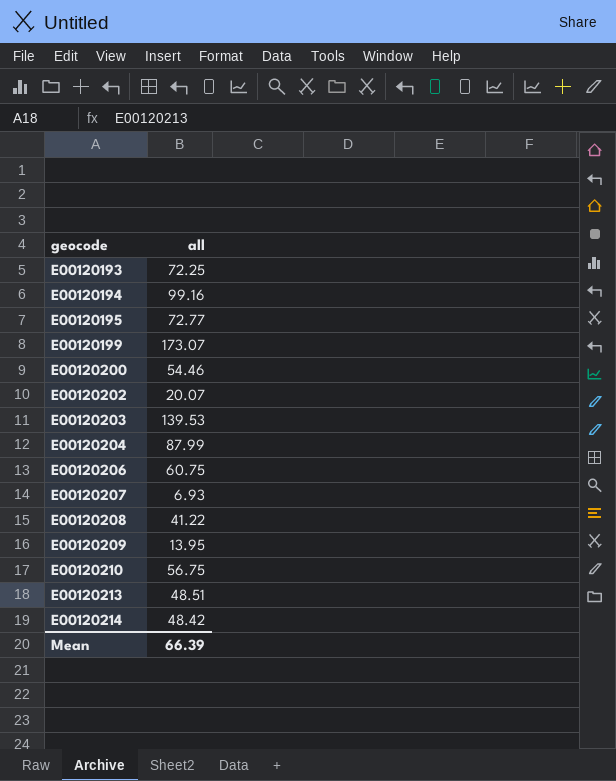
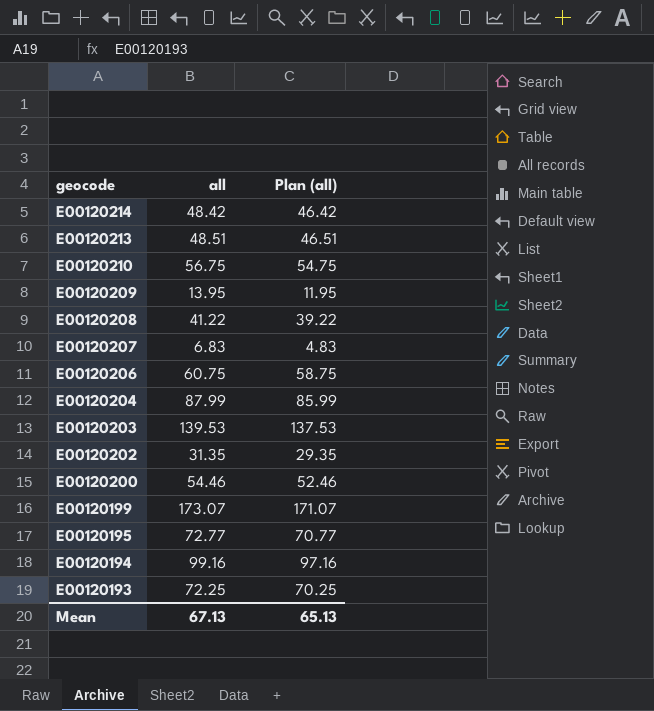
row order: geocode ascending -> geocode descending
column Plan (all) | formula: none -> [all] - 2
E00120207 | all: 6.93 -> 6.83
E00120202 | all: 20.07 -> 31.35
Mean | all: 66.39 -> 67.13

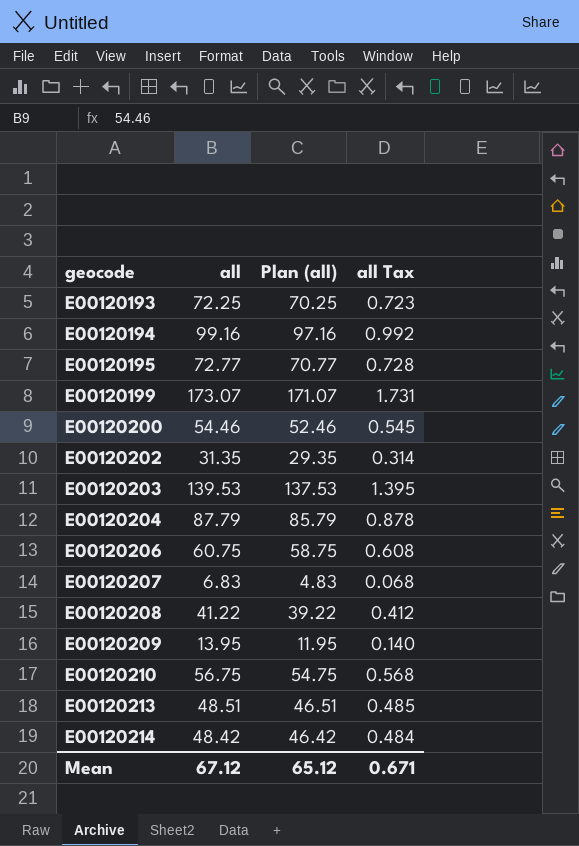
row order: geocode descending -> geocode ascending
column all Tax | formula: none -> [all] * 0.01
E00120204 | all: 87.99 -> 87.79
E00120204 | Plan (all): 85.99 -> 85.79
Mean | all: 67.13 -> 67.12
Mean | Plan (all): 65.13 -> 65.12

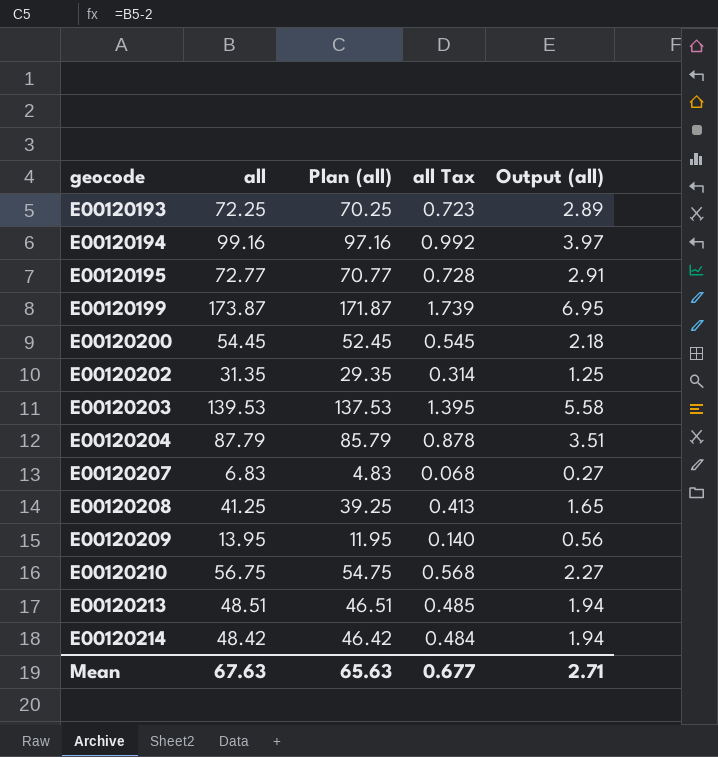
column Output (all) | formula: none -> [all] * 0.04
row E00120206: 60.75 | 58.75 | 0.608 -> none
E00120199 | all: 173.07 -> 173.87
E00120199 | Plan (all): 171.07 -> 171.87
E00120199 | all Tax: 1.731 -> 1.739
E00120200 | all: 54.46 -> 54.45
E00120200 | Plan (all): 52.46 -> 52.45
E00120208 | all: 41.22 -> 41.25
E00120208 | Plan (all): 39.22 -> 39.25
E00120208 | all Tax: 0.412 -> 0.413
Mean | all: 67.12 -> 67.63
Mean | Plan (all): 65.12 -> 65.63
Mean | all Tax: 0.671 -> 0.677

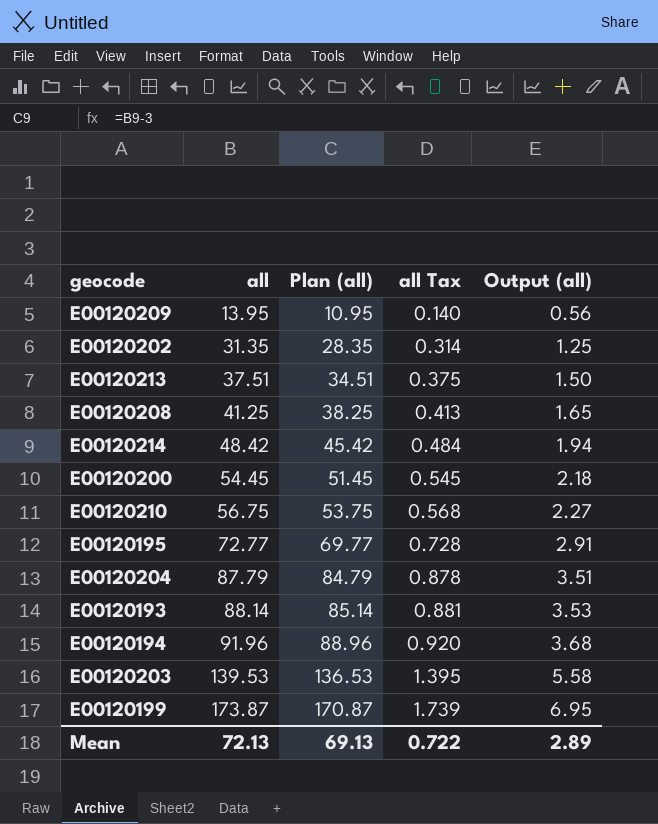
row order: geocode ascending -> all ascending
column Plan (all) | formula: [all] - 2 -> [all] - 3
row E00120207: 6.83 | 4.83 | 0.068 | 0.27 -> none
E00120213 | all: 48.51 -> 37.51
E00120213 | all Tax: 0.485 -> 0.375
E00120213 | Output (all): 1.94 -> 1.50
E00120193 | all: 72.25 -> 88.14
E00120193 | all Tax: 0.723 -> 0.881
E00120193 | Output (all): 2.89 -> 3.53
E00120194 | all: 99.16 -> 91.96
E00120194 | all Tax: 0.992 -> 0.920
E00120194 | Output (all): 3.97 -> 3.68
Mean | all: 67.63 -> 72.13
Mean | Plan (all): 65.63 -> 69.13
Mean | all Tax: 0.677 -> 0.722
Mean | Output (all): 2.71 -> 2.89

